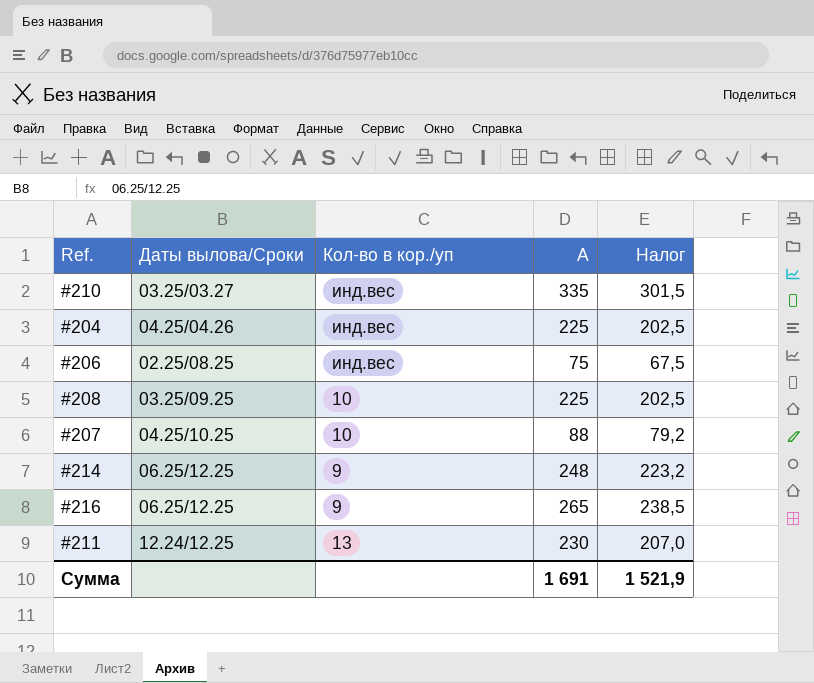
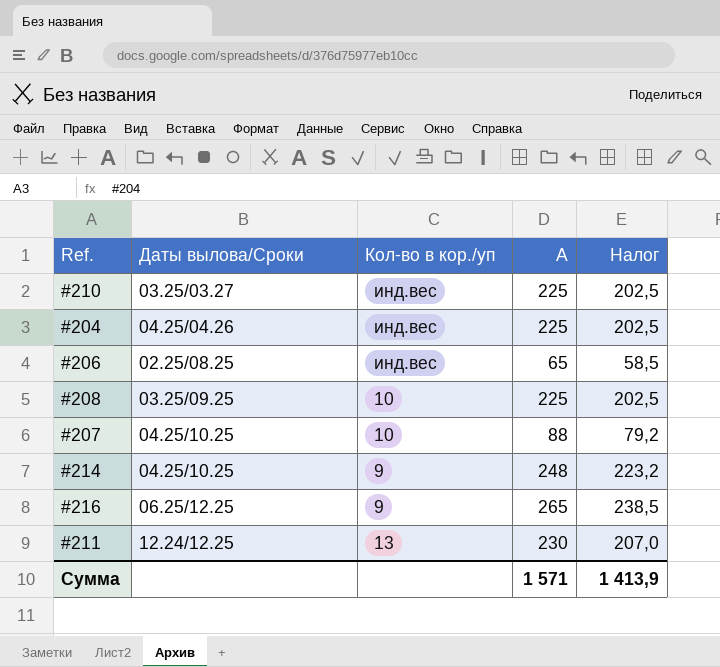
#210 | А: 335 -> 225
#210 | Налог: 301,5 -> 202,5
#206 | А: 75 -> 65
#206 | Налог: 67,5 -> 58,5
#214 | Даты вылова/Сроки: 06.25/12.25 -> 04.25/10.25
Сумма | А: 1 691 -> 1 571
Сумма | Налог: 1 521,9 -> 1 413,9

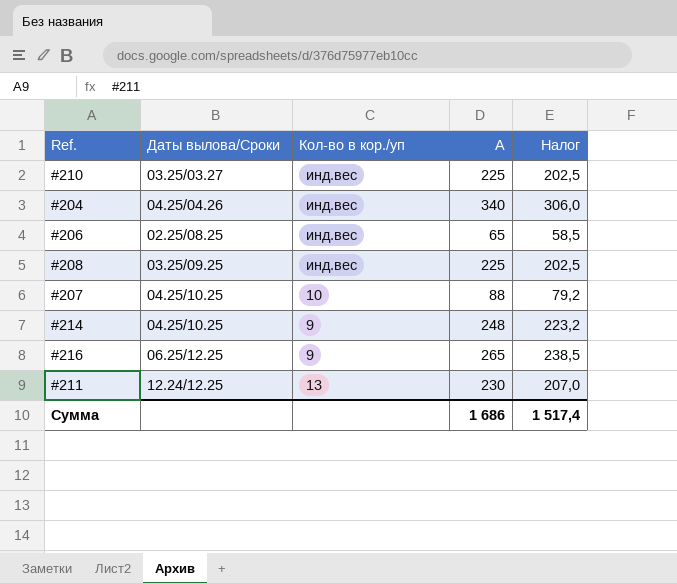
#204 | А: 225 -> 340
#204 | Налог: 202,5 -> 306,0
#208 | Кол-во в кор./уп: 10 -> инд.вес
Сумма | А: 1 571 -> 1 686
Сумма | Налог: 1 413,9 -> 1 517,4

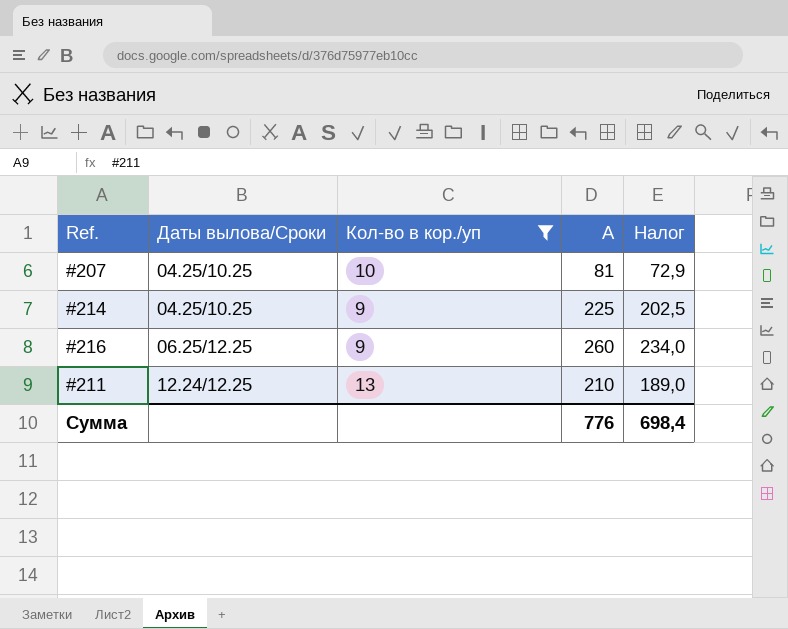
filter: none -> Кол-во в кор./уп != инд.вес
#207 | А: 88 -> 81
#207 | Налог: 79,2 -> 72,9
#214 | А: 248 -> 225
#214 | Налог: 223,2 -> 202,5
#216 | А: 265 -> 260
#216 | Налог: 238,5 -> 234,0
#211 | А: 230 -> 210
#211 | Налог: 207,0 -> 189,0
Сумма | А: 1 686 -> 776
Сумма | Налог: 1 517,4 -> 698,4

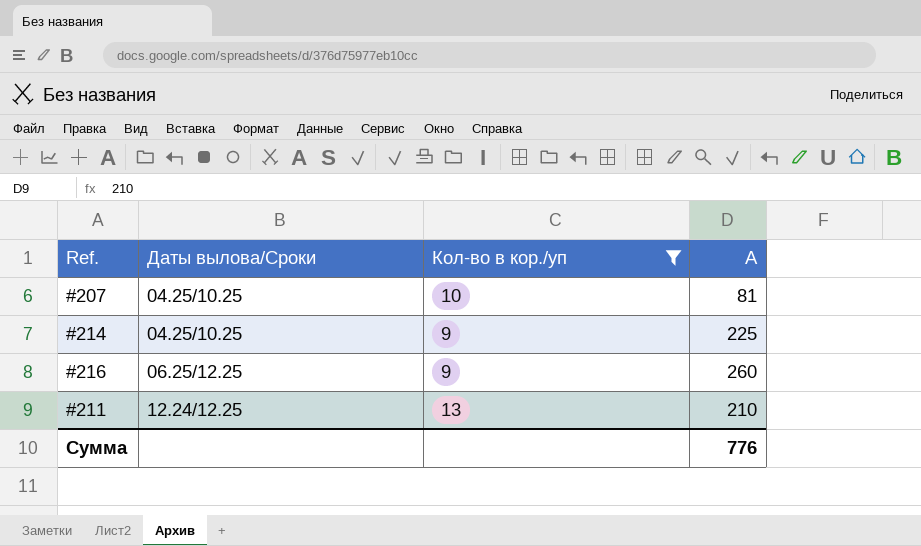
column Налог | formula: [А] * 0,9 -> none

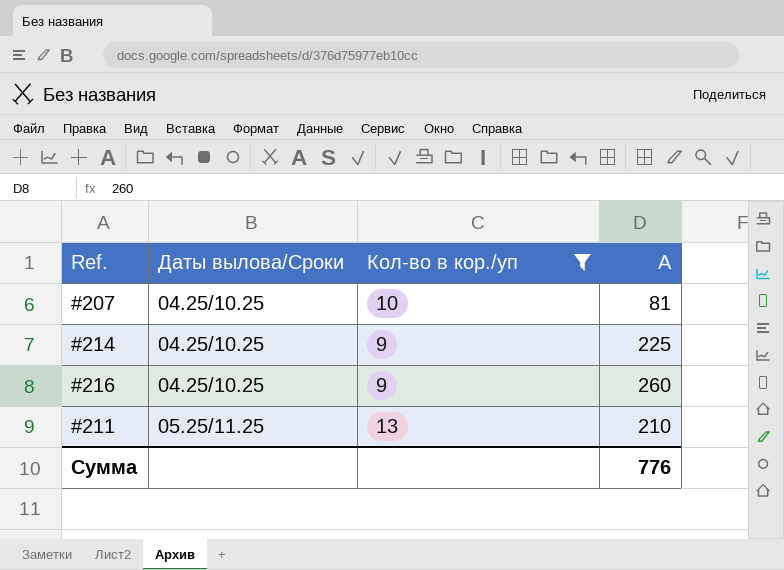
#216 | Даты вылова/Сроки: 06.25/12.25 -> 04.25/10.25
#211 | Даты вылова/Сроки: 12.24/12.25 -> 05.25/11.25

